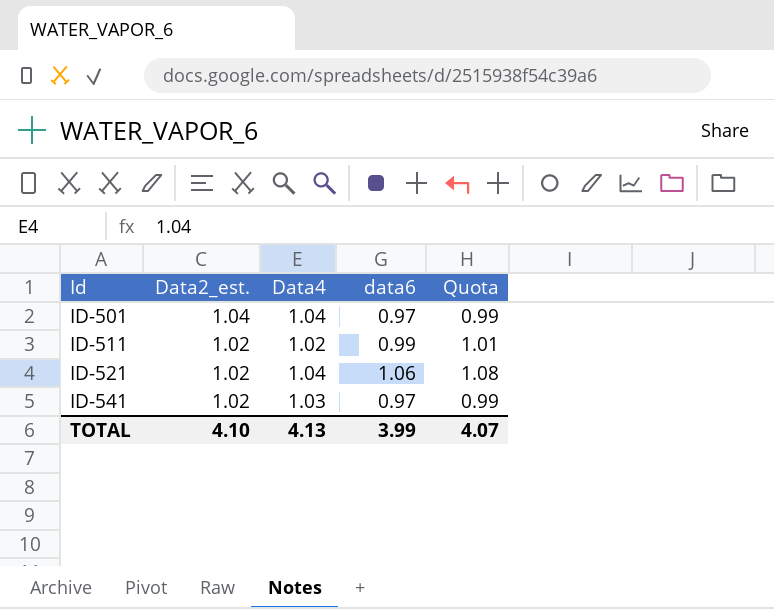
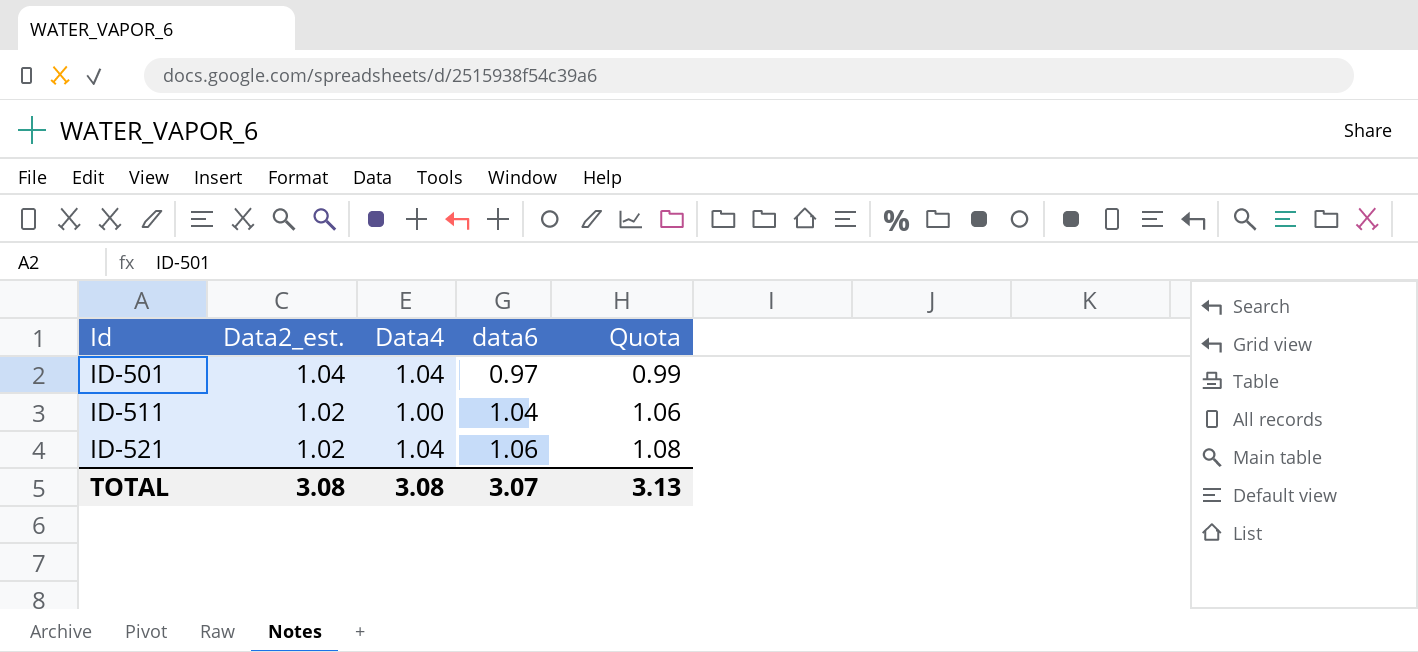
row ID-541: 1.02 | 1.03 | 0.97 | 0.99 -> none
ID-511 | Data4: 1.02 -> 1.00
ID-511 | data6: 0.99 -> 1.04
ID-511 | Quota: 1.01 -> 1.06
TOTAL | Data2_est.: 4.10 -> 3.08
TOTAL | Data4: 4.13 -> 3.08
TOTAL | data6: 3.99 -> 3.07
TOTAL | Quota: 4.07 -> 3.13

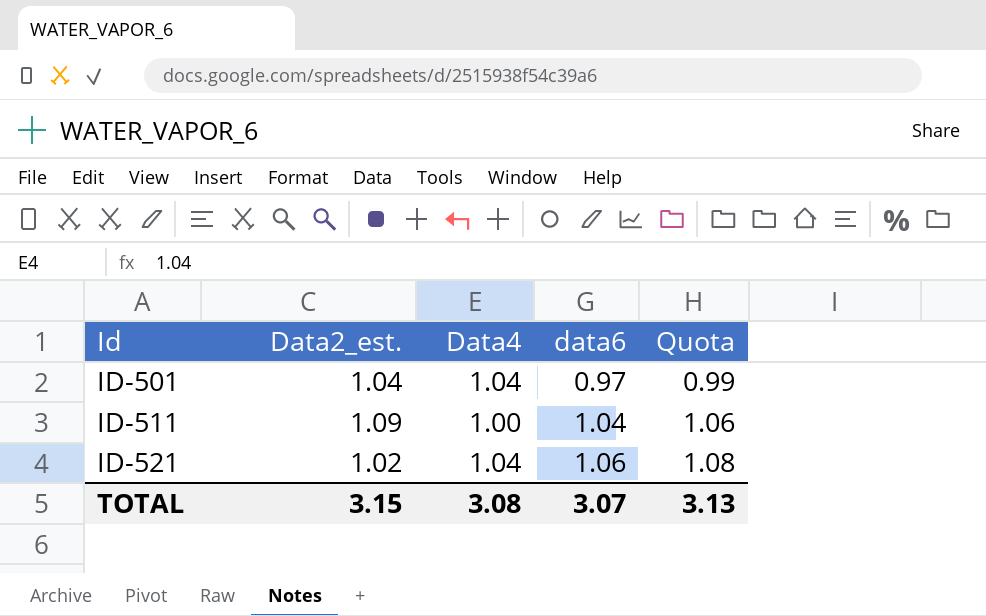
ID-511 | Data2_est.: 1.02 -> 1.09
TOTAL | Data2_est.: 3.08 -> 3.15

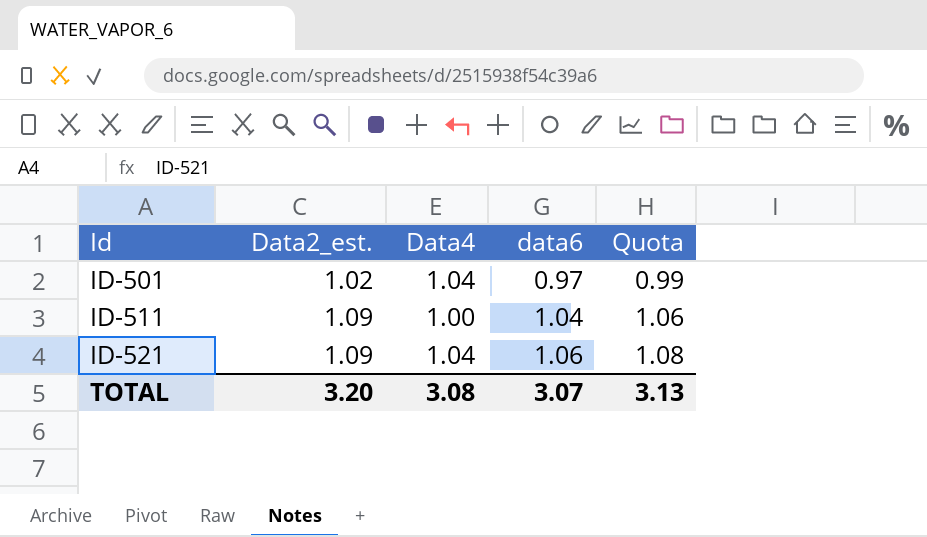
ID-501 | Data2_est.: 1.04 -> 1.02
ID-521 | Data2_est.: 1.02 -> 1.09
TOTAL | Data2_est.: 3.15 -> 3.20

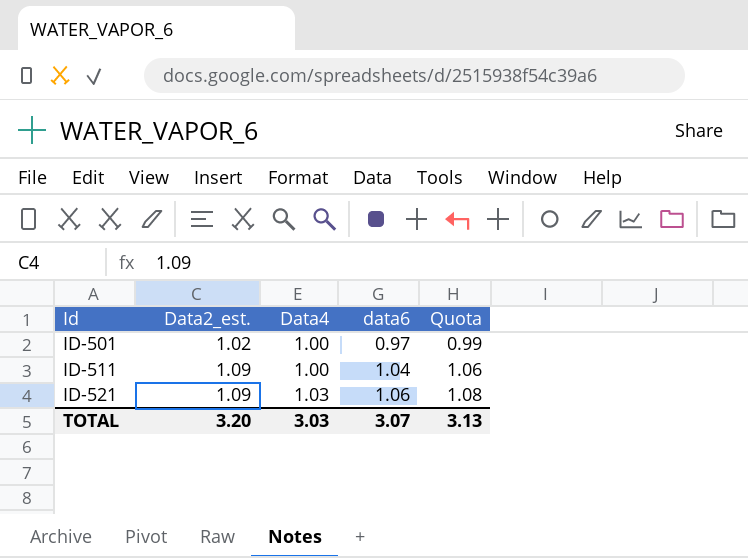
ID-501 | Data4: 1.04 -> 1.00
ID-521 | Data4: 1.04 -> 1.03
TOTAL | Data4: 3.08 -> 3.03

